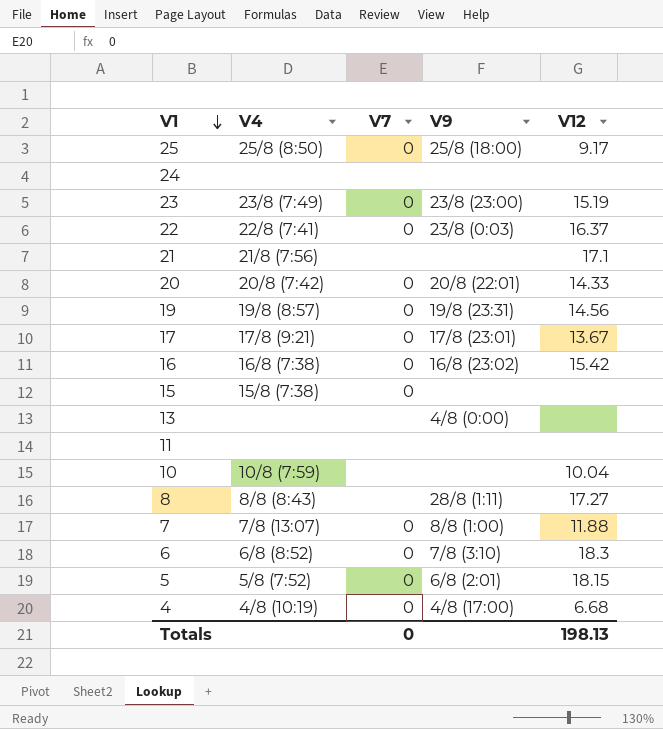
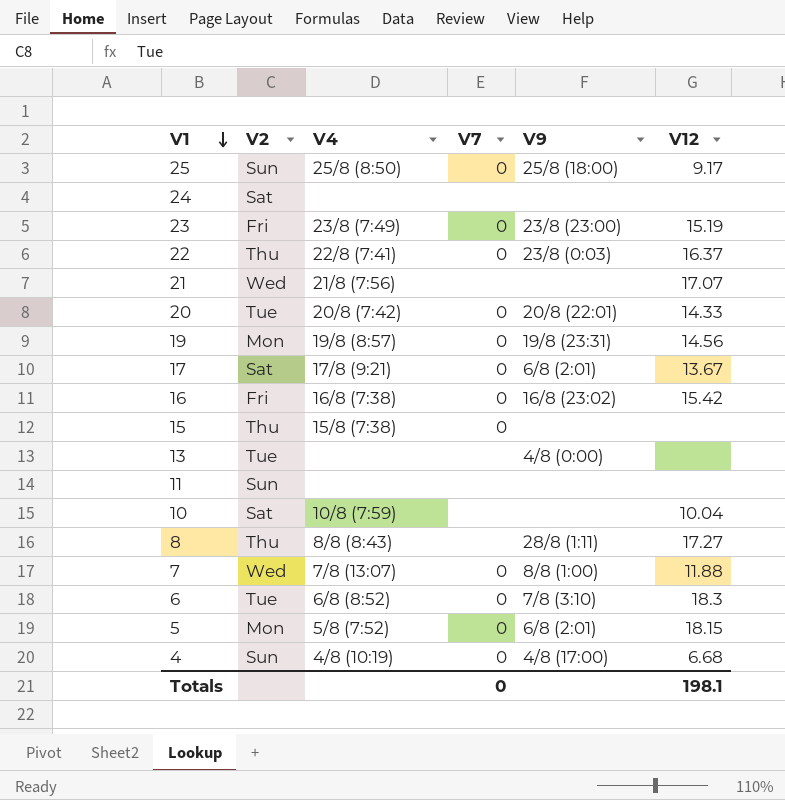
column V2 | position: none -> 2
21 | V12: 17.1 -> 17.07
17 | V9: 17/8 (23:01) -> 6/8 (2:01)
Totals | V12: 198.13 -> 198.1

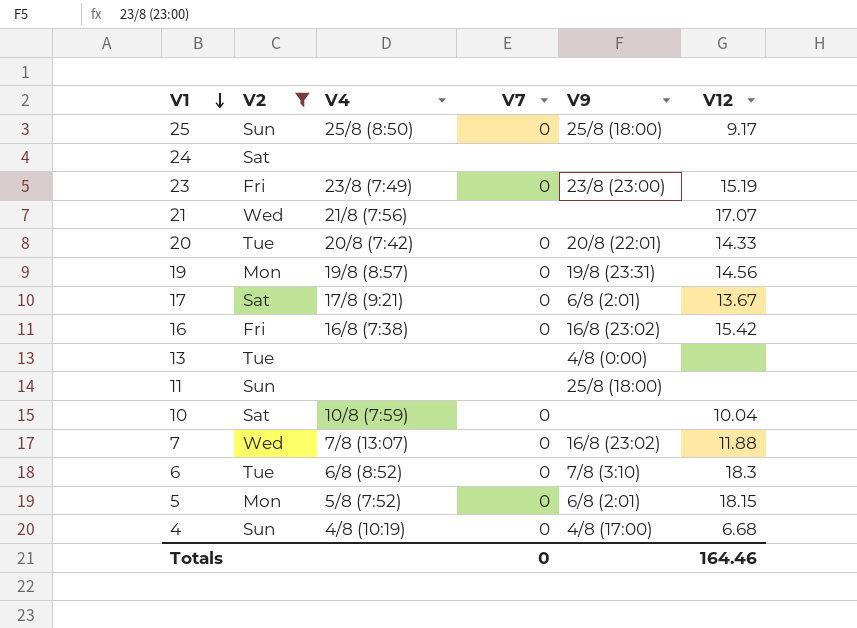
filter: none -> V2 != Thu
11 | V9: none -> 25/8 (18:00)
10 | V7: none -> 0
7 | V9: 8/8 (1:00) -> 16/8 (23:02)
Totals | V12: 198.1 -> 164.46

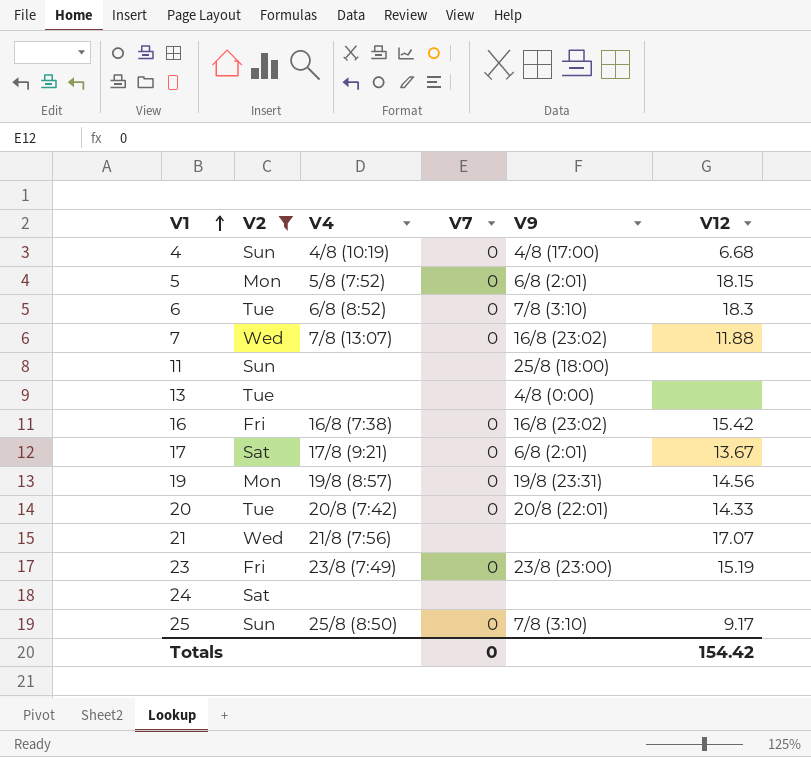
row order: V1 descending -> V1 ascending
row 10: Sat | 10/8 (7:59) | 0 | none | 10.04 -> none
25 | V9: 25/8 (18:00) -> 7/8 (3:10)
Totals | V12: 164.46 -> 154.42

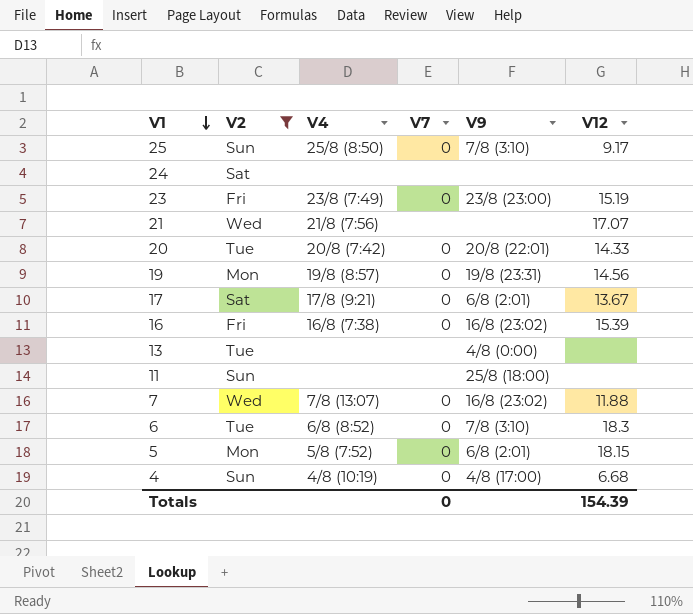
row order: V1 ascending -> V1 descending
16 | V12: 15.42 -> 15.39
Totals | V12: 154.42 -> 154.39

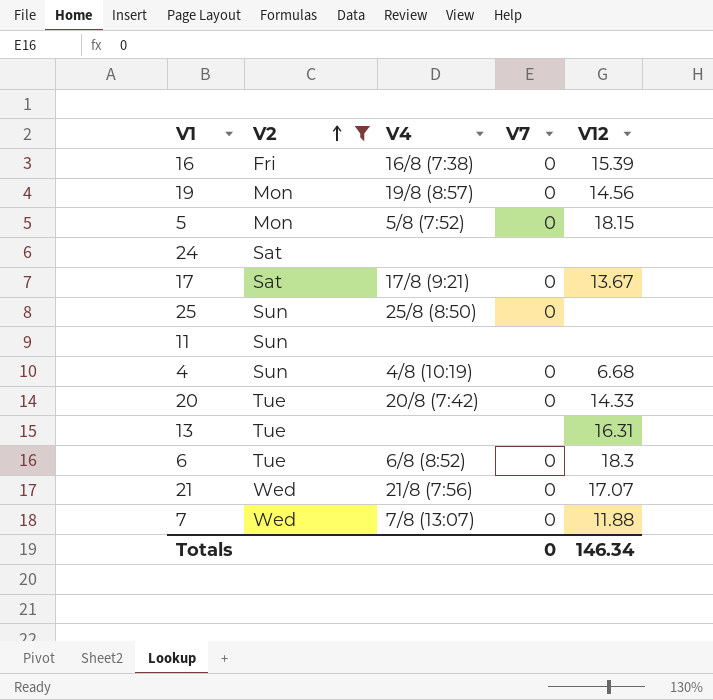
row order: V1 descending -> V2 ascending
column V9 | position: 5 -> none
row 23: Fri | 23/8 (7:49) | 0 | 23/8 (23:00) | 15.19 -> none
25 | V12: 9.17 -> none
13 | V12: none -> 16.31
21 | V7: none -> 0
Totals | V12: 154.39 -> 146.34

